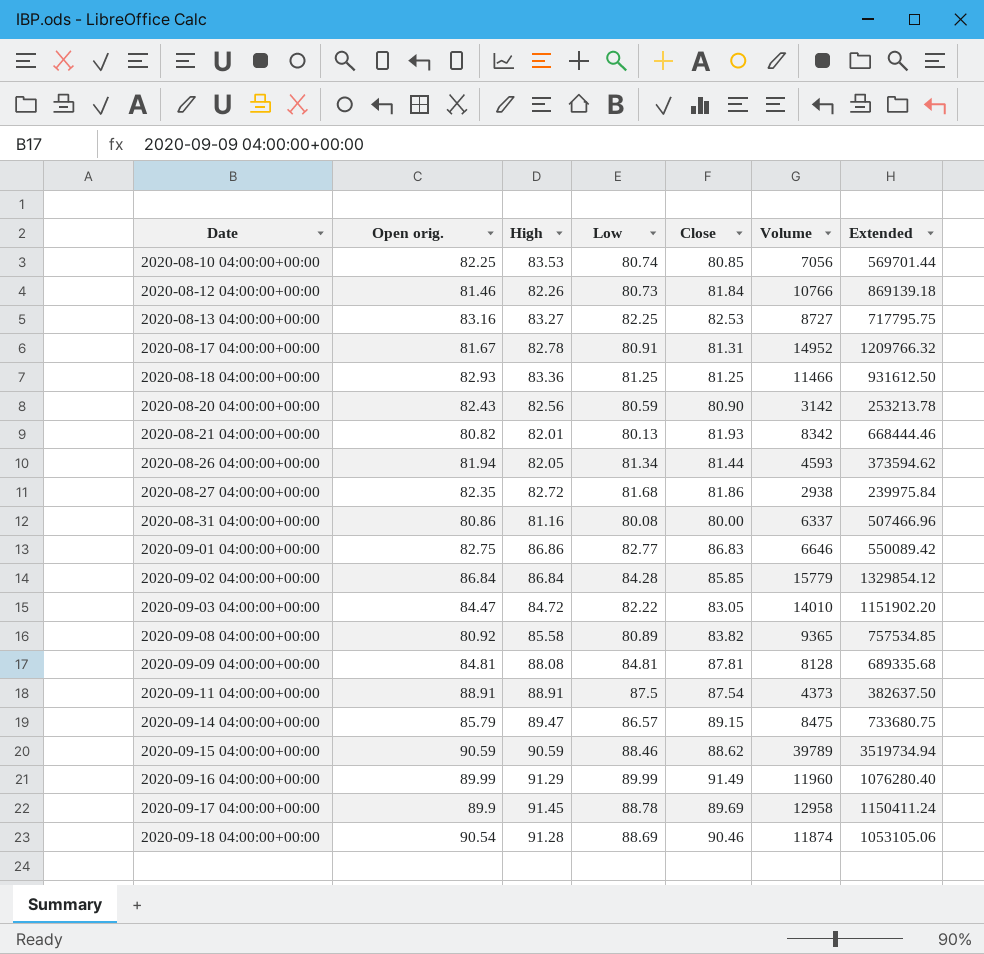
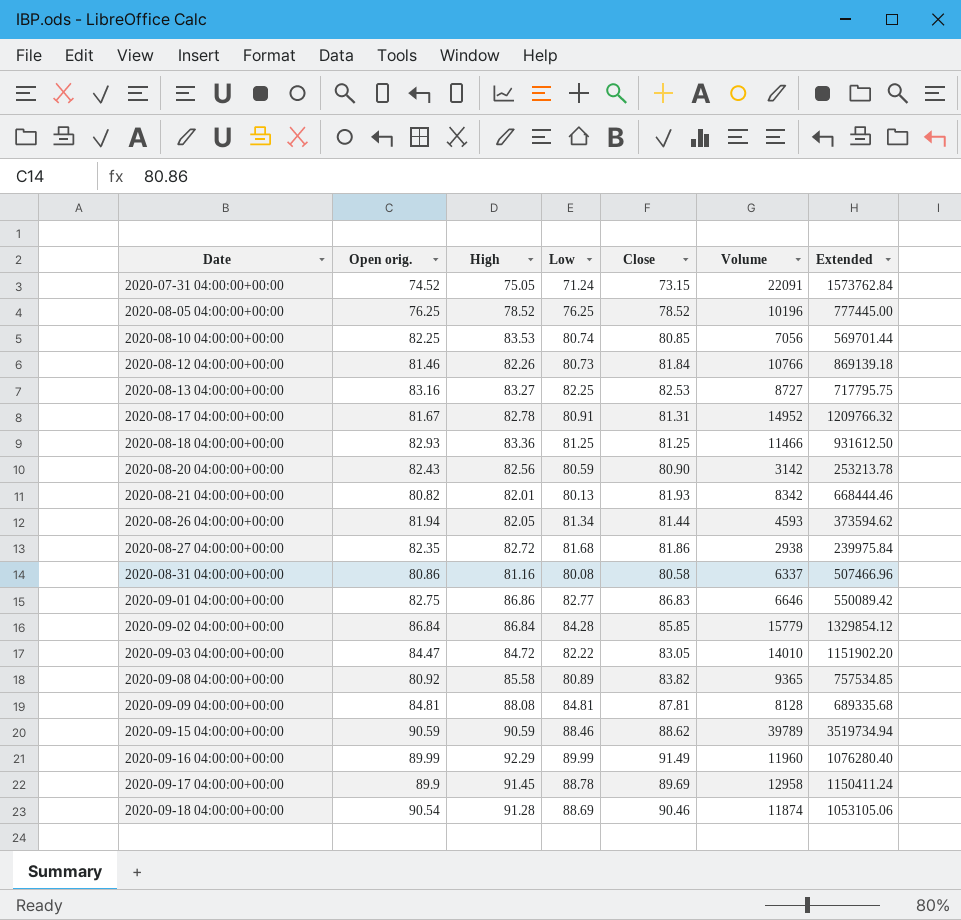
row 2020-09-11 04:00:00+00:00: 88.91 | 88.91 | 87.5 | 87.54 | 4373 | 382637.50 -> none
row 2020-09-14 04:00:00+00:00: 85.79 | 89.47 | 86.57 | 89.15 | 8475 | 733680.75 -> none
row 2020-07-31 04:00:00+00:00: none -> 74.52 | 75.05 | 71.24 | 73.15 | 22091 | 1573762.84
row 2020-08-05 04:00:00+00:00: none -> 76.25 | 78.52 | 76.25 | 78.52 | 10196 | 777445.00
2020-08-31 04:00:00+00:00 | Close: 80.00 -> 80.58
2020-09-16 04:00:00+00:00 | High: 91.29 -> 92.29

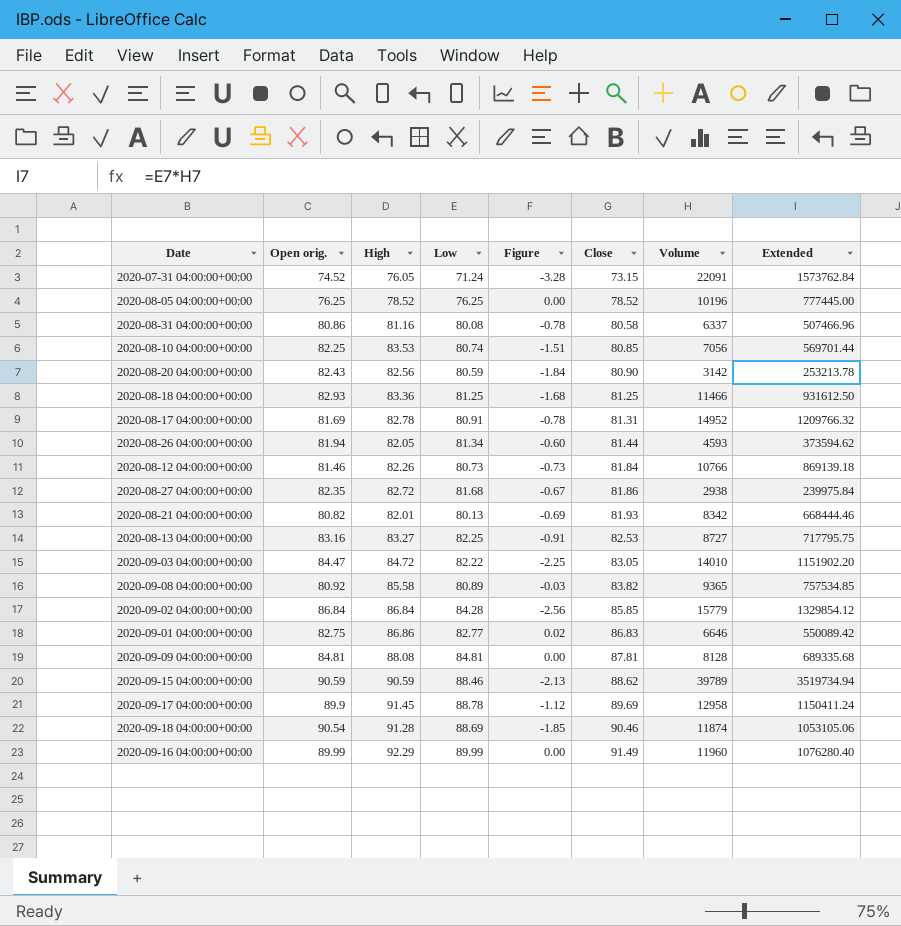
row order: Date ascending -> Close ascending
column Figure | formula: none -> [Low] - [Open orig.]
2020-07-31 04:00:00+00:00 | High: 75.05 -> 76.05
2020-08-17 04:00:00+00:00 | Open orig.: 81.67 -> 81.69

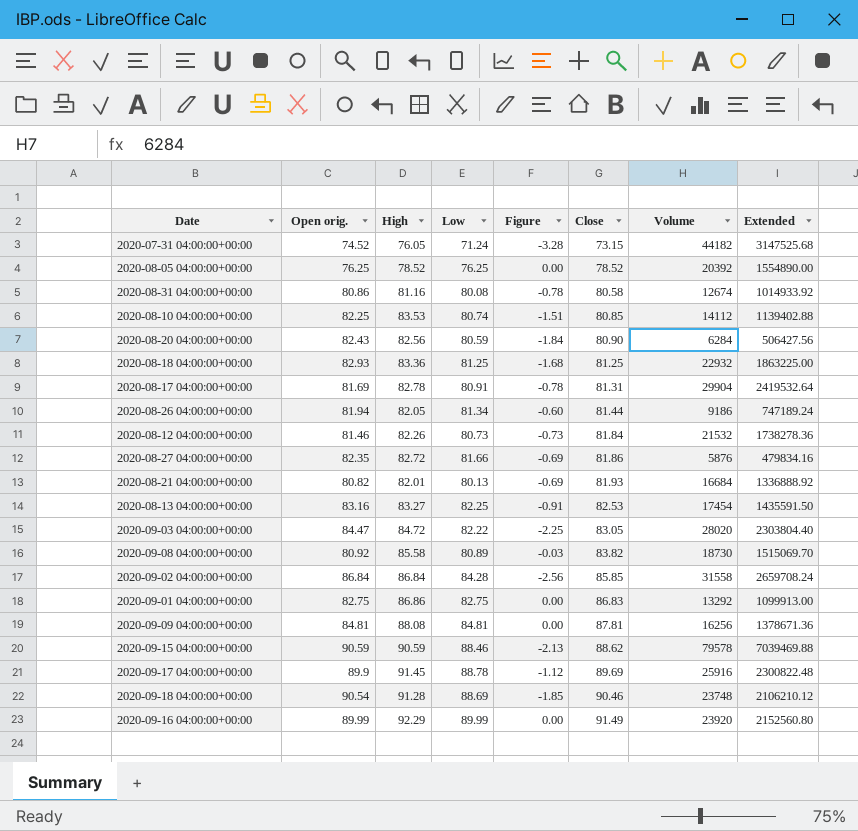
2020-07-31 04:00:00+00:00 | Volume: 22091 -> 44182
2020-07-31 04:00:00+00:00 | Extended: 1573762.84 -> 3147525.68
2020-08-05 04:00:00+00:00 | Volume: 10196 -> 20392
2020-08-05 04:00:00+00:00 | Extended: 777445.00 -> 1554890.00
2020-08-31 04:00:00+00:00 | Volume: 6337 -> 12674
2020-08-31 04:00:00+00:00 | Extended: 507466.96 -> 1014933.92
2020-08-10 04:00:00+00:00 | Volume: 7056 -> 14112
2020-08-10 04:00:00+00:00 | Extended: 569701.44 -> 1139402.88
2020-08-20 04:00:00+00:00 | Volume: 3142 -> 6284
2020-08-20 04:00:00+00:00 | Extended: 253213.78 -> 506427.56
2020-08-18 04:00:00+00:00 | Volume: 11466 -> 22932
2020-08-18 04:00:00+00:00 | Extended: 931612.50 -> 1863225.00
2020-08-17 04:00:00+00:00 | Volume: 14952 -> 29904
2020-08-17 04:00:00+00:00 | Extended: 1209766.32 -> 2419532.64
2020-08-26 04:00:00+00:00 | Volume: 4593 -> 9186
2020-08-26 04:00:00+00:00 | Extended: 373594.62 -> 747189.24
2020-08-12 04:00:00+00:00 | Volume: 10766 -> 21532
2020-08-12 04:00:00+00:00 | Extended: 869139.18 -> 1738278.36
2020-08-27 04:00:00+00:00 | Low: 81.68 -> 81.66
2020-08-27 04:00:00+00:00 | Figure: -0.67 -> -0.69
2020-08-27 04:00:00+00:00 | Volume: 2938 -> 5876
2020-08-27 04:00:00+00:00 | Extended: 239975.84 -> 479834.16
2020-08-21 04:00:00+00:00 | Volume: 8342 -> 16684
2020-08-21 04:00:00+00:00 | Extended: 668444.46 -> 1336888.92
2020-08-13 04:00:00+00:00 | Volume: 8727 -> 17454
2020-08-13 04:00:00+00:00 | Extended: 717795.75 -> 1435591.50
2020-09-03 04:00:00+00:00 | Volume: 14010 -> 28020
2020-09-03 04:00:00+00:00 | Extended: 1151902.20 -> 2303804.40
2020-09-08 04:00:00+00:00 | Volume: 9365 -> 18730
2020-09-08 04:00:00+00:00 | Extended: 757534.85 -> 1515069.70
2020-09-02 04:00:00+00:00 | Volume: 15779 -> 31558
2020-09-02 04:00:00+00:00 | Extended: 1329854.12 -> 2659708.24
2020-09-01 04:00:00+00:00 | Low: 82.77 -> 82.75
2020-09-01 04:00:00+00:00 | Figure: 0.02 -> 0.00
2020-09-01 04:00:00+00:00 | Volume: 6646 -> 13292
2020-09-01 04:00:00+00:00 | Extended: 550089.42 -> 1099913.00
2020-09-09 04:00:00+00:00 | Volume: 8128 -> 16256
2020-09-09 04:00:00+00:00 | Extended: 689335.68 -> 1378671.36
2020-09-15 04:00:00+00:00 | Volume: 39789 -> 79578
2020-09-15 04:00:00+00:00 | Extended: 3519734.94 -> 7039469.88
2020-09-17 04:00:00+00:00 | Volume: 12958 -> 25916
2020-09-17 04:00:00+00:00 | Extended: 1150411.24 -> 2300822.48
2020-09-18 04:00:00+00:00 | Volume: 11874 -> 23748
2020-09-18 04:00:00+00:00 | Extended: 1053105.06 -> 2106210.12
2020-09-16 04:00:00+00:00 | Volume: 11960 -> 23920
2020-09-16 04:00:00+00:00 | Extended: 1076280.40 -> 2152560.80

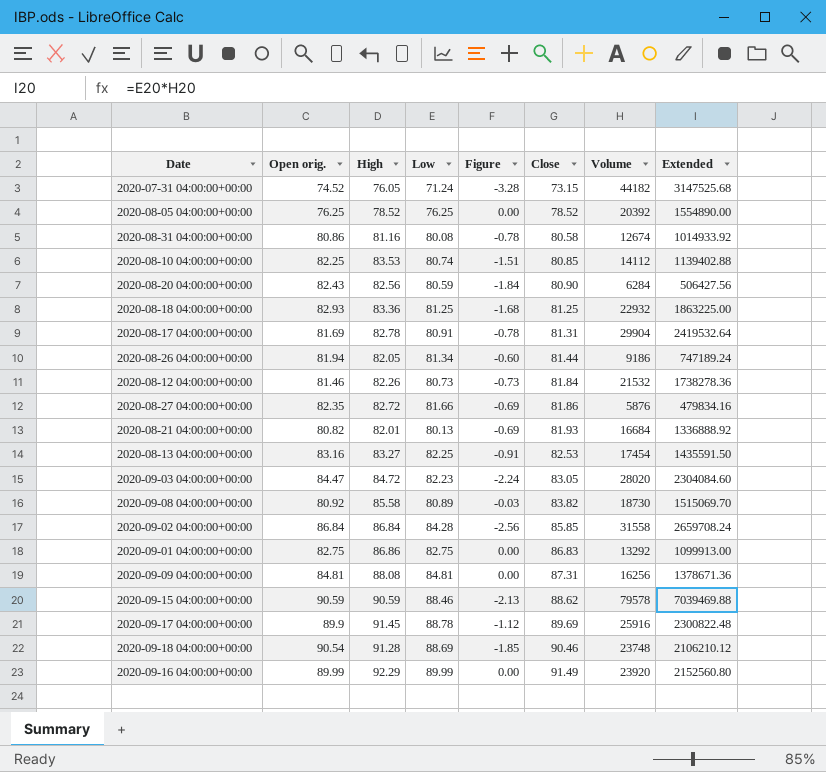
2020-09-03 04:00:00+00:00 | Low: 82.22 -> 82.23
2020-09-03 04:00:00+00:00 | Figure: -2.25 -> -2.24
2020-09-03 04:00:00+00:00 | Extended: 2303804.40 -> 2304084.60
2020-09-09 04:00:00+00:00 | Close: 87.81 -> 87.31

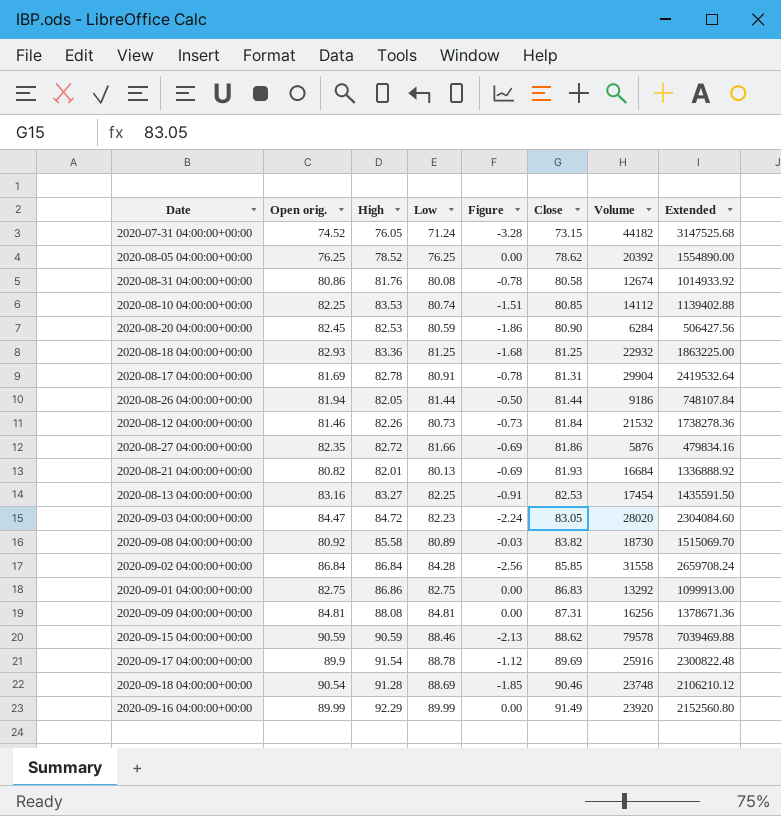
2020-08-05 04:00:00+00:00 | Close: 78.52 -> 78.62
2020-08-31 04:00:00+00:00 | High: 81.16 -> 81.76
2020-08-20 04:00:00+00:00 | Open orig.: 82.43 -> 82.45
2020-08-20 04:00:00+00:00 | High: 82.56 -> 82.53
2020-08-20 04:00:00+00:00 | Figure: -1.84 -> -1.86
2020-08-26 04:00:00+00:00 | Low: 81.34 -> 81.44
2020-08-26 04:00:00+00:00 | Figure: -0.60 -> -0.50
2020-08-26 04:00:00+00:00 | Extended: 747189.24 -> 748107.84
2020-09-17 04:00:00+00:00 | High: 91.45 -> 91.54

